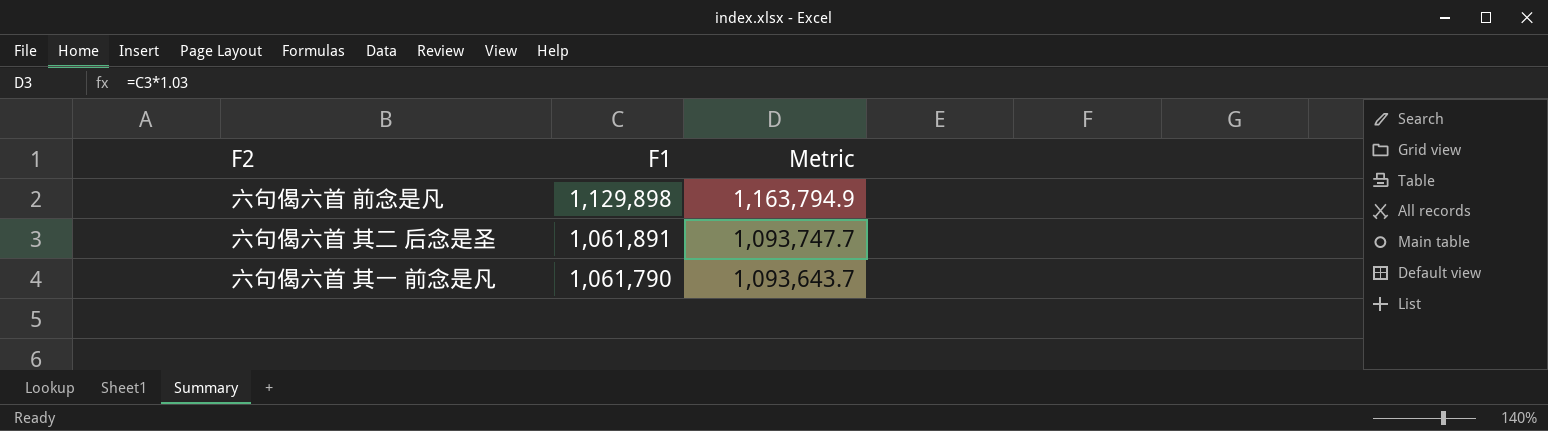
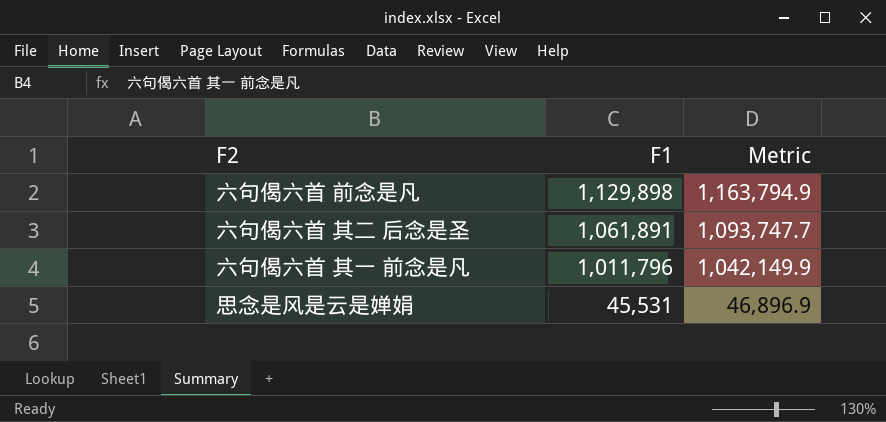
六句偈六首 其一 前念是凡 | F1: 1,061,790 -> 1,011,796
六句偈六首 其一 前念是凡 | Metric: 1,093,643.7 -> 1,042,149.9
row 思念是风是云是婵娟: none -> 45,531 | 46,896.9

